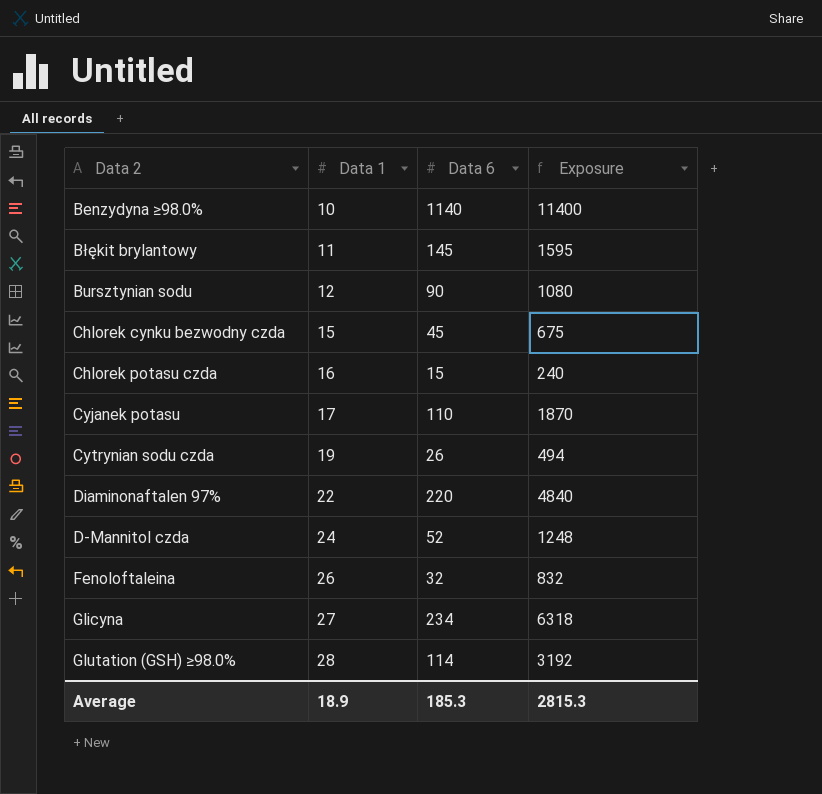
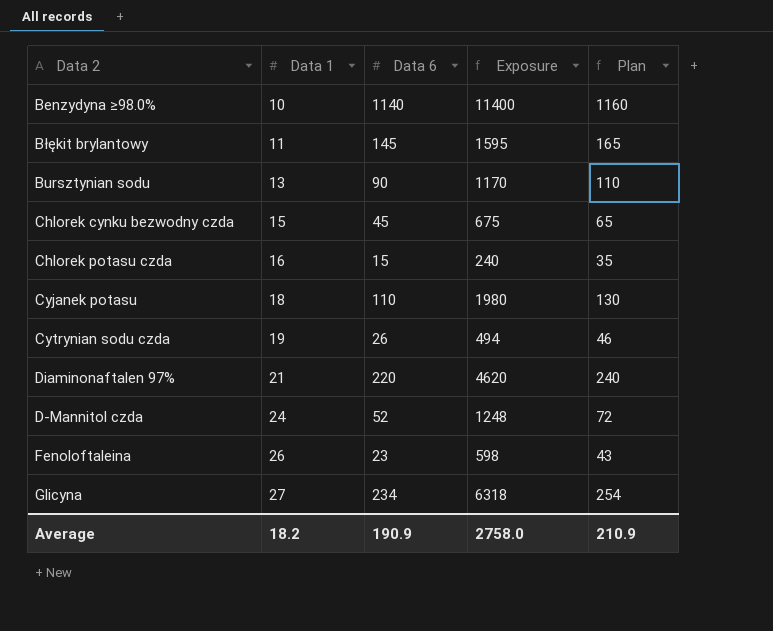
column Plan | formula: none -> [Data 6] + 20
row Glutation (GSH) ≥98.0%: 28 | 114 | 3192 -> none
Bursztynian sodu | Data 1: 12 -> 13
Bursztynian sodu | Exposure: 1080 -> 1170
Cyjanek potasu | Data 1: 17 -> 18
Cyjanek potasu | Exposure: 1870 -> 1980
Diaminonaftalen 97% | Data 1: 22 -> 21
Diaminonaftalen 97% | Exposure: 4840 -> 4620
Fenoloftaleina | Data 6: 32 -> 23
Fenoloftaleina | Exposure: 832 -> 598
Average | Data 1: 18.9 -> 18.2
Average | Data 6: 185.3 -> 190.9
Average | Exposure: 2815.3 -> 2758.0

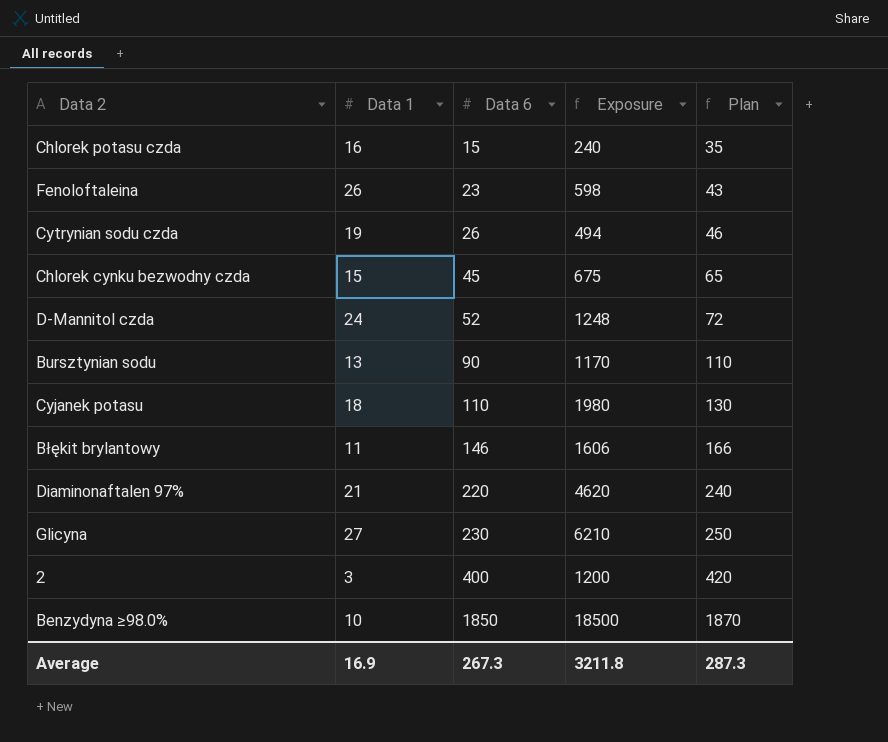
row order: Data 1 ascending -> Data 6 ascending
Błękit brylantowy | Data 6: 145 -> 146
Błękit brylantowy | Exposure: 1595 -> 1606
Błękit brylantowy | Plan: 165 -> 166
Glicyna | Data 6: 234 -> 230
Glicyna | Exposure: 6318 -> 6210
Glicyna | Plan: 254 -> 250
row 2: none -> 3 | 400 | 1200 | 420
Benzydyna ≥98.0% | Data 6: 1140 -> 1850
Benzydyna ≥98.0% | Exposure: 11400 -> 18500
Benzydyna ≥98.0% | Plan: 1160 -> 1870
Average | Data 1: 18.2 -> 16.9
Average | Data 6: 190.9 -> 267.3
Average | Exposure: 2758.0 -> 3211.8
Average | Plan: 210.9 -> 287.3

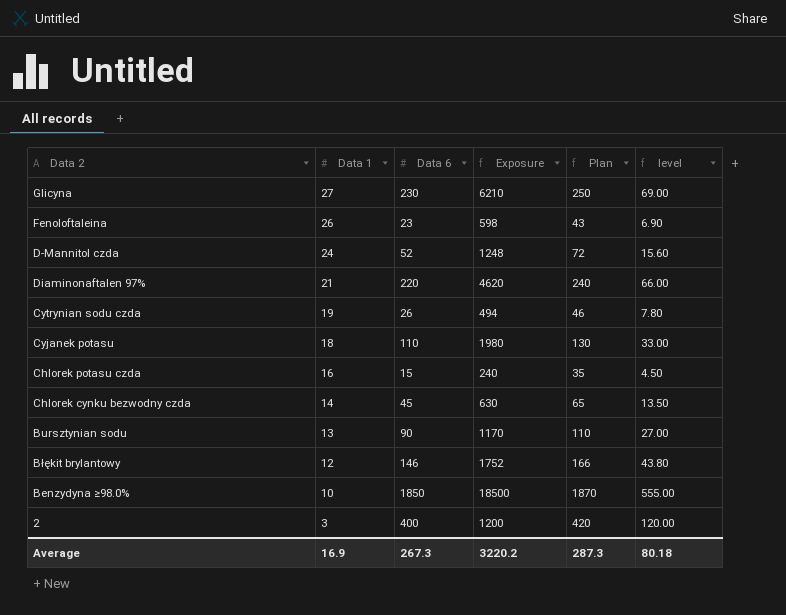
row order: Data 6 ascending -> Data 1 descending
column level | formula: none -> [Data 6] * 0.3
Chlorek cynku bezwodny czda | Data 1: 15 -> 14
Chlorek cynku bezwodny czda | Exposure: 675 -> 630
Błękit brylantowy | Data 1: 11 -> 12
Błękit brylantowy | Exposure: 1606 -> 1752
Average | Exposure: 3211.8 -> 3220.2

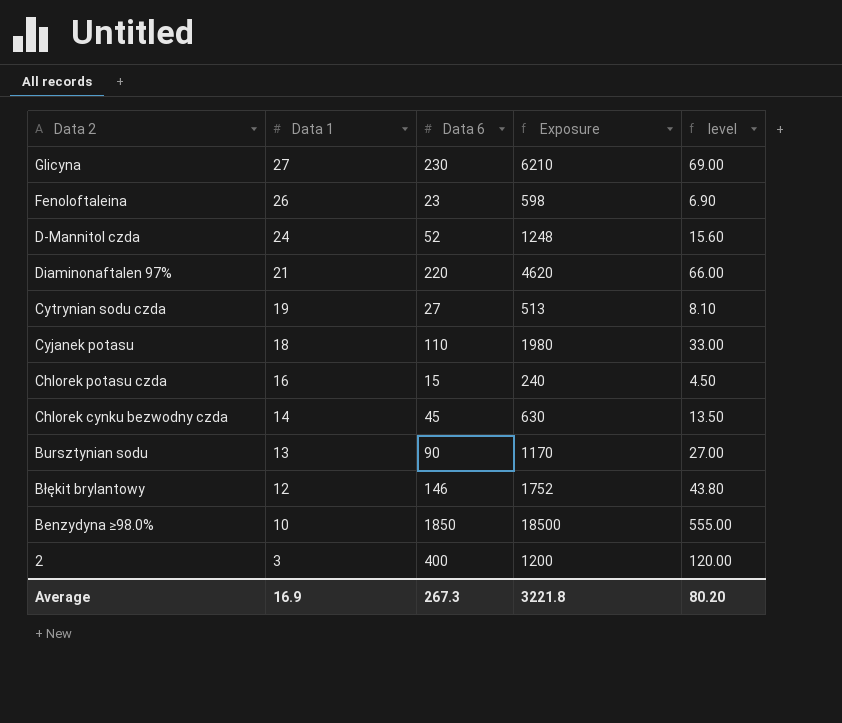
column Plan | formula: [Data 6] + 20 -> none
Cytrynian sodu czda | Data 6: 26 -> 27
Cytrynian sodu czda | Exposure: 494 -> 513
Cytrynian sodu czda | level: 7.80 -> 8.10
Average | Exposure: 3220.2 -> 3221.8
Average | level: 80.18 -> 80.20

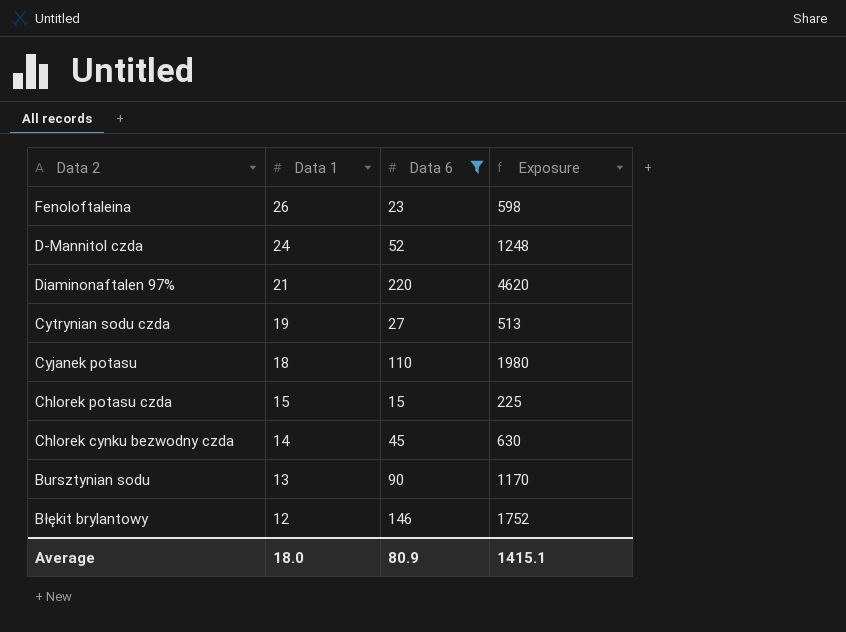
filter: none -> Data 6 <= 220
column level | formula: [Data 6] * 0.3 -> none
Chlorek potasu czda | Data 1: 16 -> 15
Chlorek potasu czda | Exposure: 240 -> 225
Average | Data 1: 16.9 -> 18.0
Average | Data 6: 267.3 -> 80.9
Average | Exposure: 3221.8 -> 1415.1

